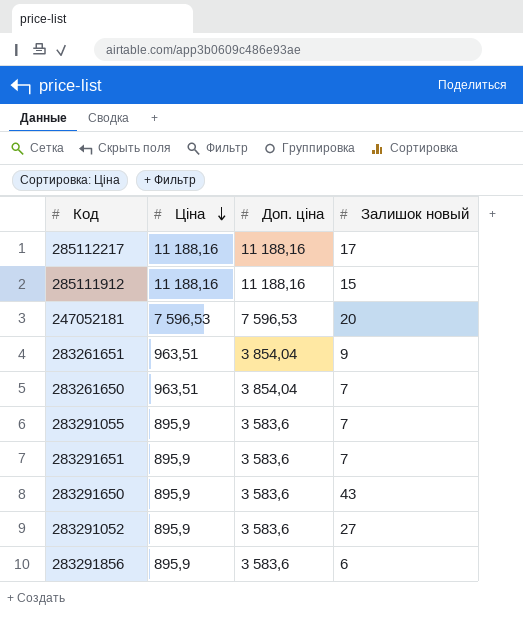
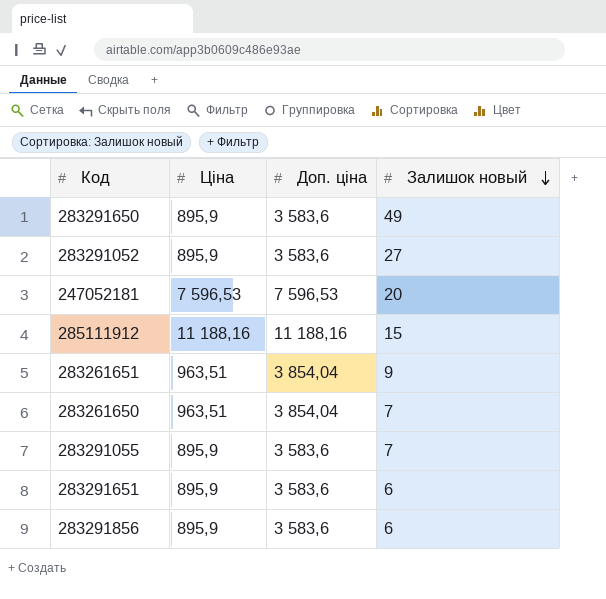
row order: Ціна descending -> Залишок новый descending
row 285112217: 11 188,16 | 11 188,16 | 17 -> none
283291650 | Залишок новый: 43 -> 49
283291651 | Залишок новый: 7 -> 6

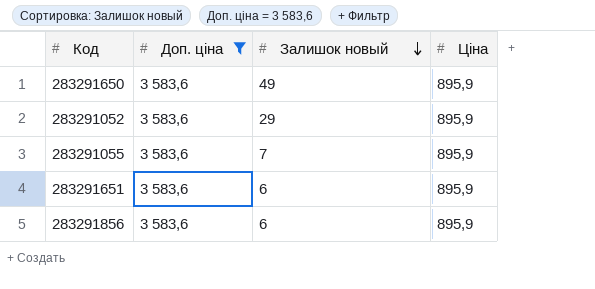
filter: none -> Доп. ціна = 3 583,6
column Ціна | position: 2 -> 4
283291052 | Залишок новый: 27 -> 29

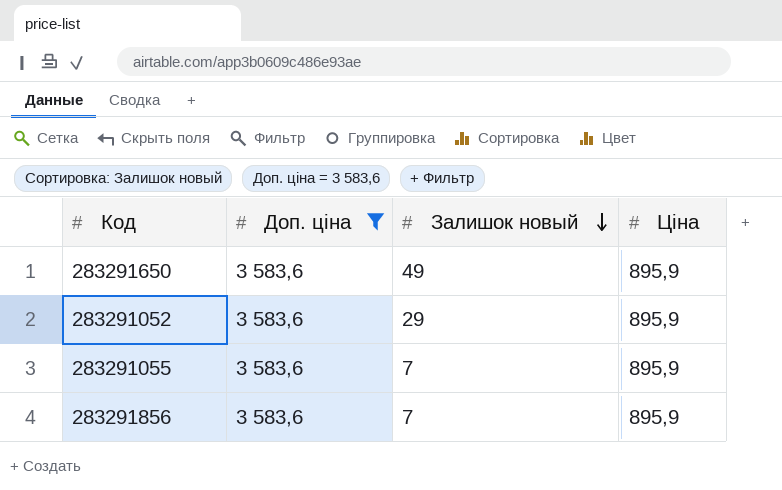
row 283291651: 3 583,6 | 6 | 895,9 -> none
283291856 | Залишок новый: 6 -> 7

